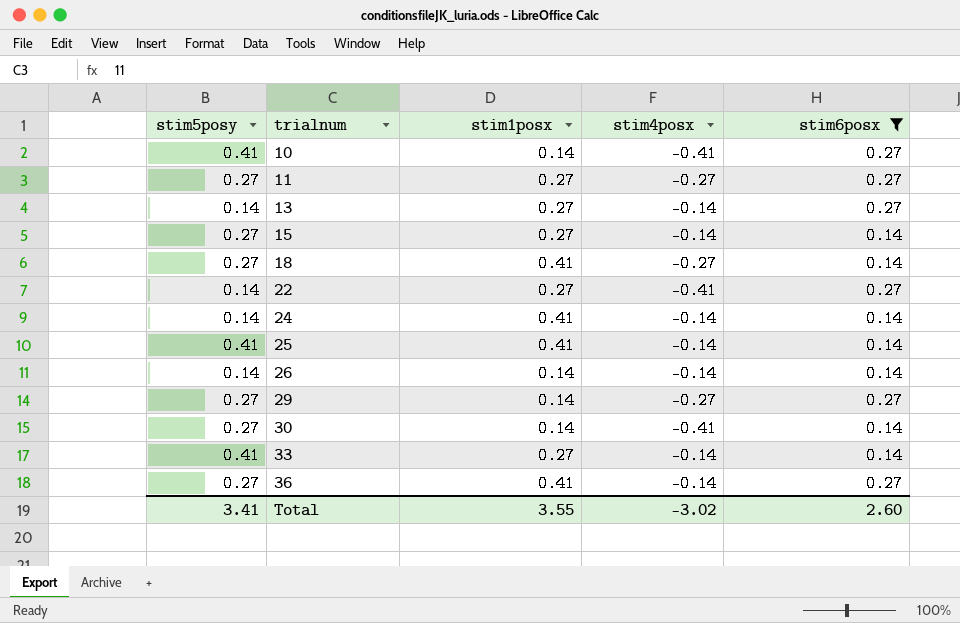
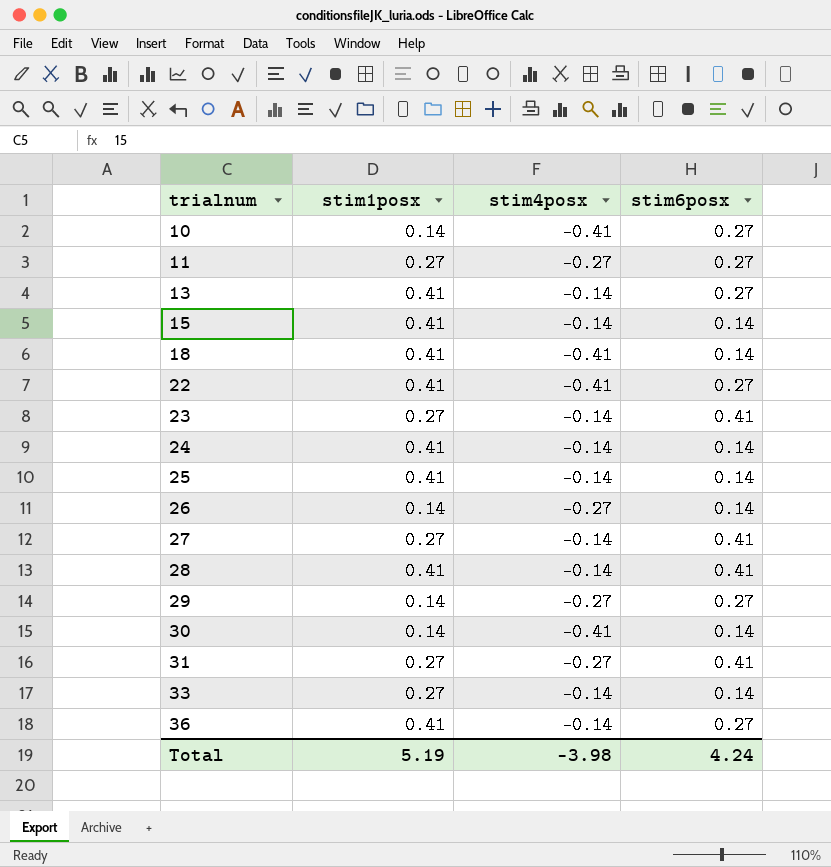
filter: stim6posx != 0.41 -> none
column stim5posy | position: 1 -> none
13 | stim1posx: 0.27 -> 0.41
15 | stim1posx: 0.27 -> 0.41
18 | stim4posx: -0.27 -> -0.41
22 | stim1posx: 0.27 -> 0.41
26 | stim4posx: -0.14 -> -0.27
Total | stim1posx: 3.55 -> 5.19
Total | stim4posx: -3.02 -> -3.98
Total | stim6posx: 2.60 -> 4.24

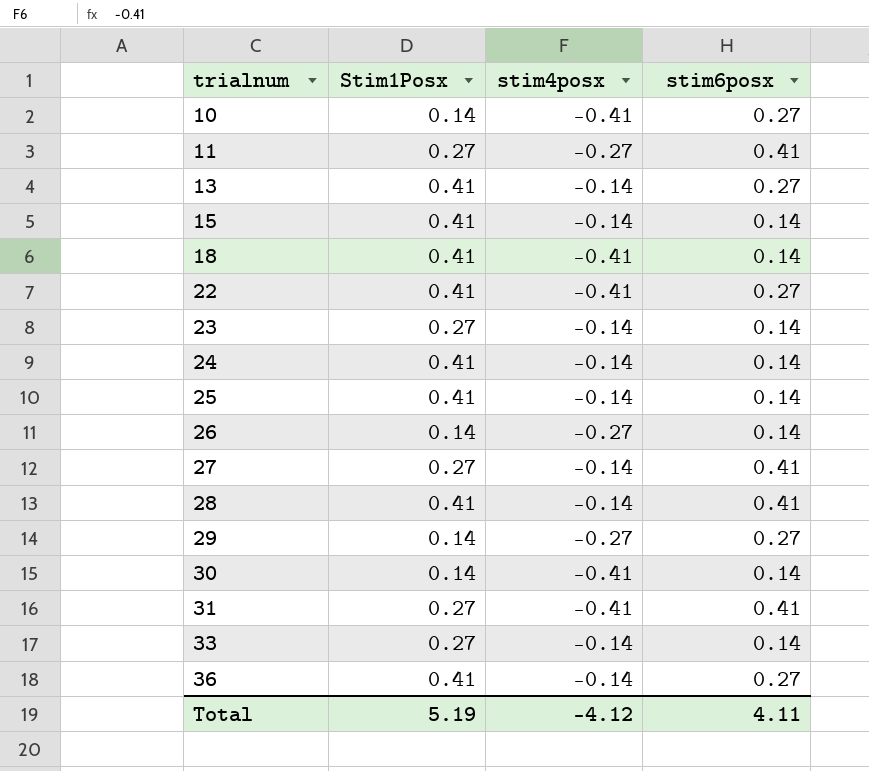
column name: stim1posx -> Stim1Posx
11 | stim6posx: 0.27 -> 0.41
23 | stim6posx: 0.41 -> 0.14
31 | stim4posx: -0.27 -> -0.41
Total | stim4posx: -3.98 -> -4.12
Total | stim6posx: 4.24 -> 4.11

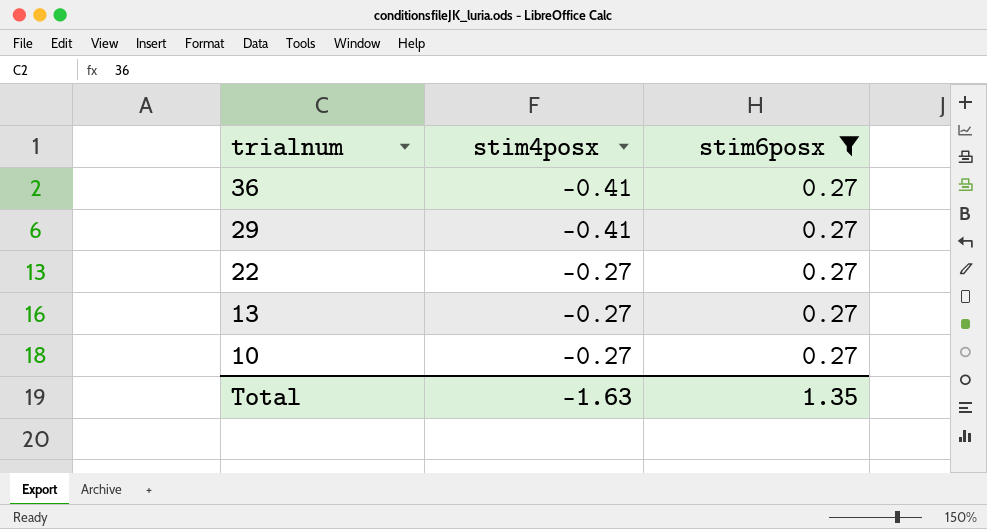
filter: none -> stim6posx = 0.27
row order: trialnum ascending -> trialnum descending
column Stim1Posx | position: 2 -> none
36 | stim4posx: -0.14 -> -0.41
29 | stim4posx: -0.27 -> -0.41
22 | stim4posx: -0.41 -> -0.27
13 | stim4posx: -0.14 -> -0.27
10 | stim4posx: -0.41 -> -0.27
Total | stim4posx: -4.12 -> -1.63
Total | stim6posx: 4.11 -> 1.35

